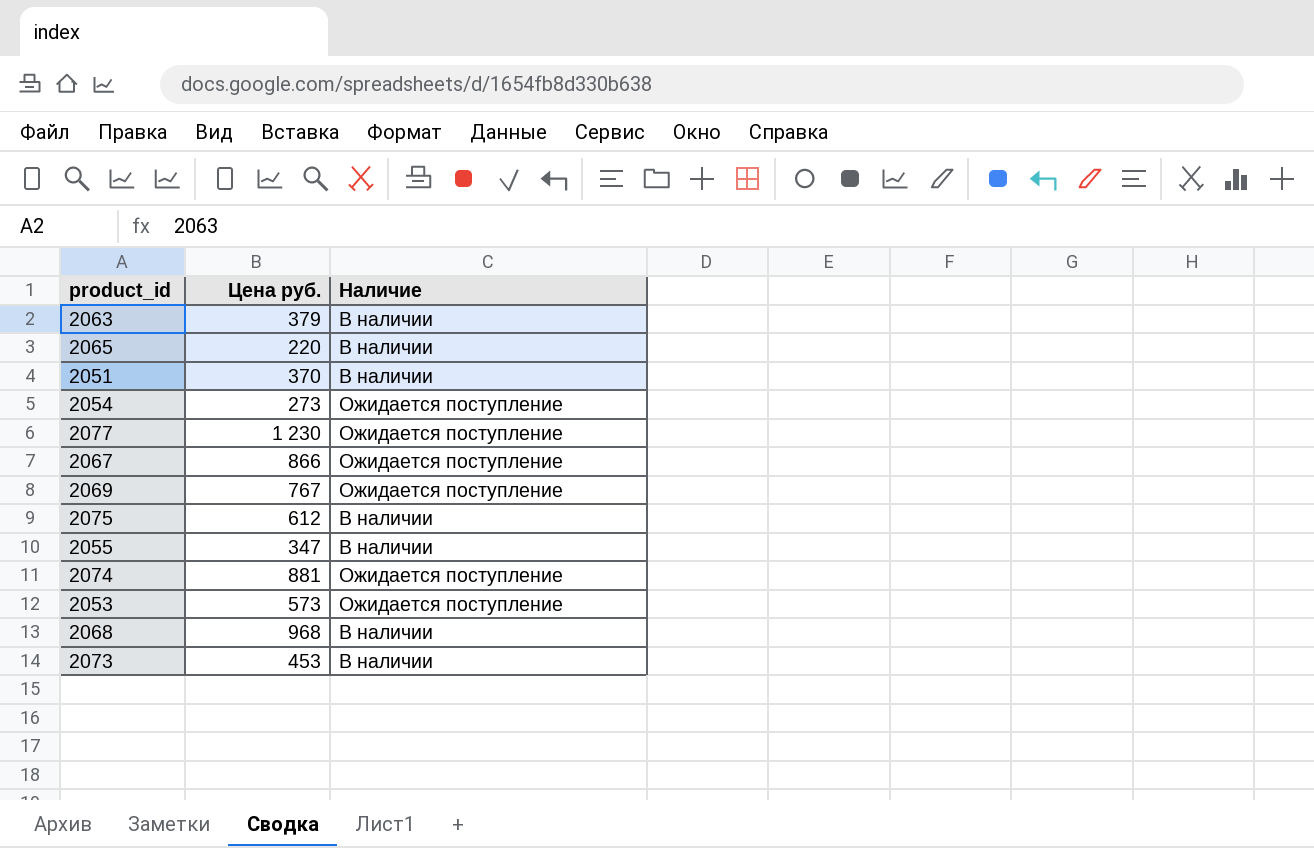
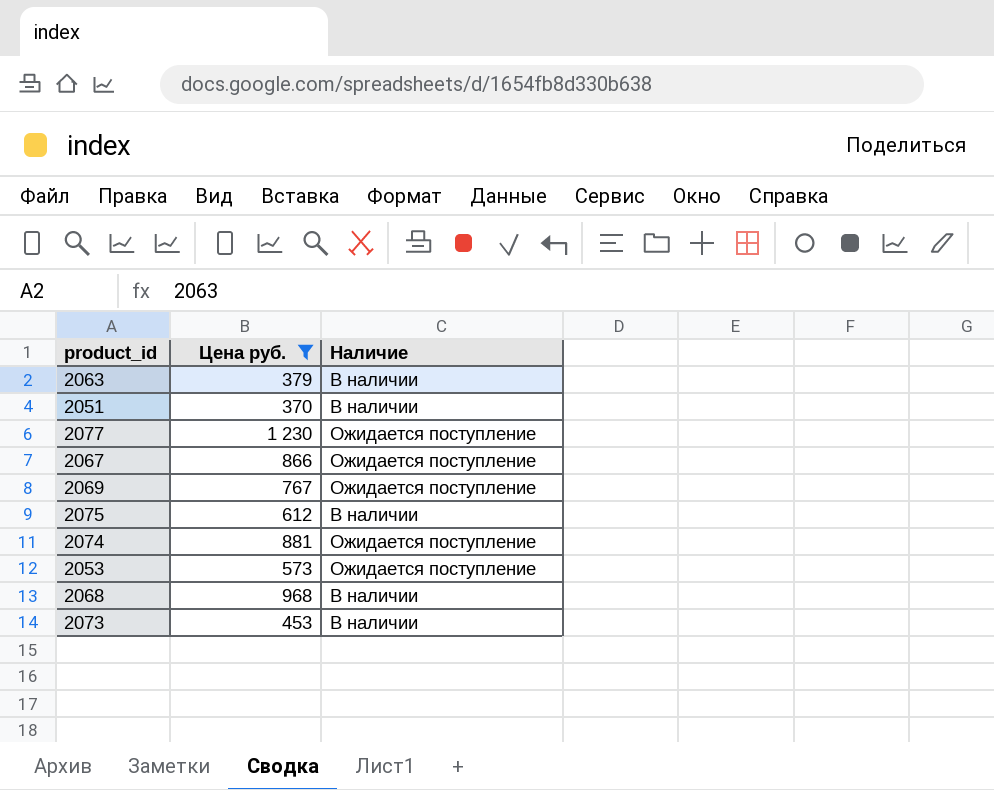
filter: none -> Цена руб. >= 370

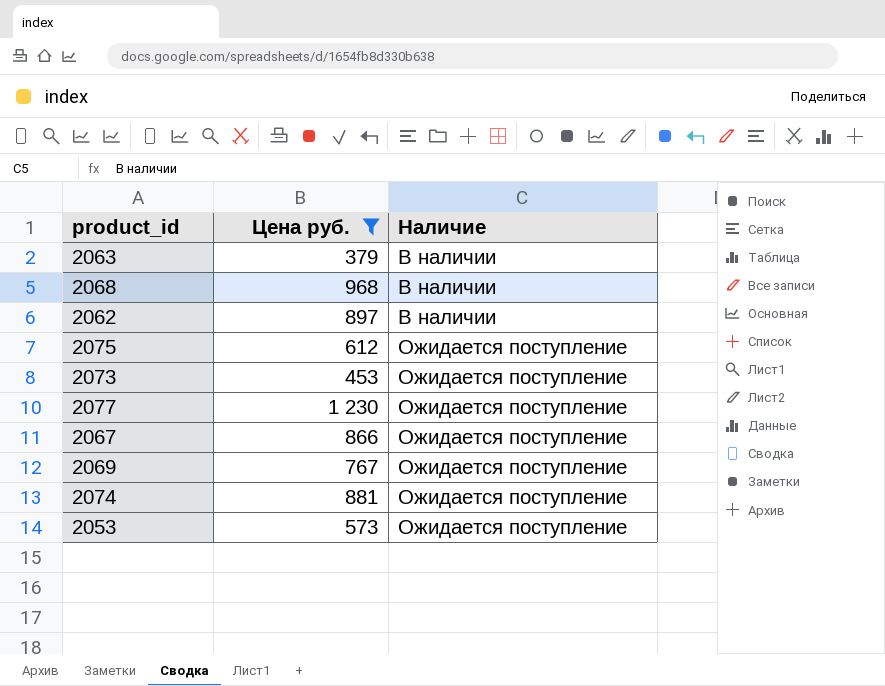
row order: none -> Наличие ascending
row 2051: 370 | В наличии -> none
row 2062: none -> 897 | В наличии
2075 | Наличие: В наличии -> Ожидается поступление
2073 | Наличие: В наличии -> Ожидается поступление

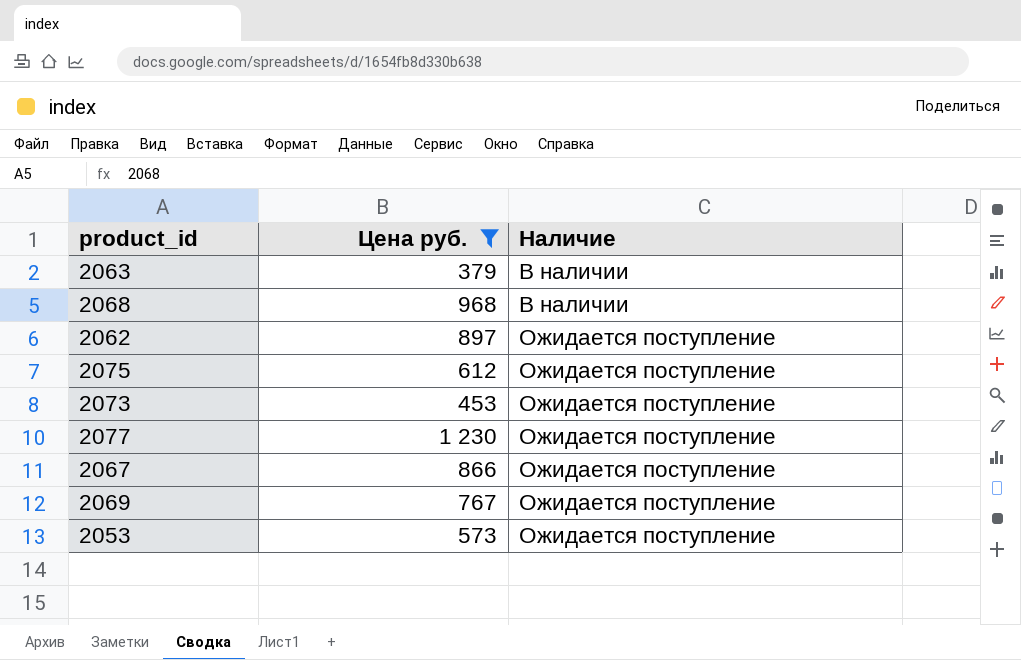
row 2074: 881 | Ожидается поступление -> none
2062 | Наличие: В наличии -> Ожидается поступление

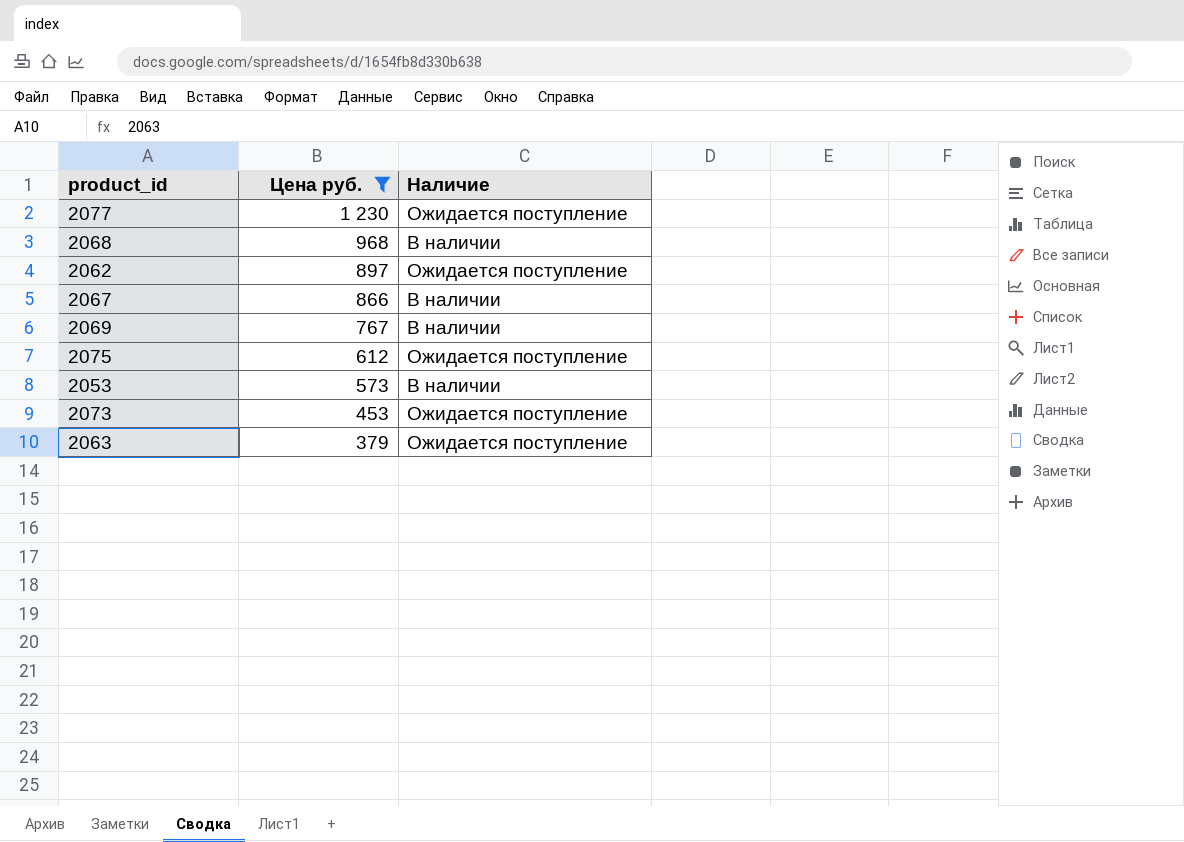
row order: Наличие ascending -> Цена руб. descending
2067 | Наличие: Ожидается поступление -> В наличии
2069 | Наличие: Ожидается поступление -> В наличии
2053 | Наличие: Ожидается поступление -> В наличии
2063 | Наличие: В наличии -> Ожидается поступление

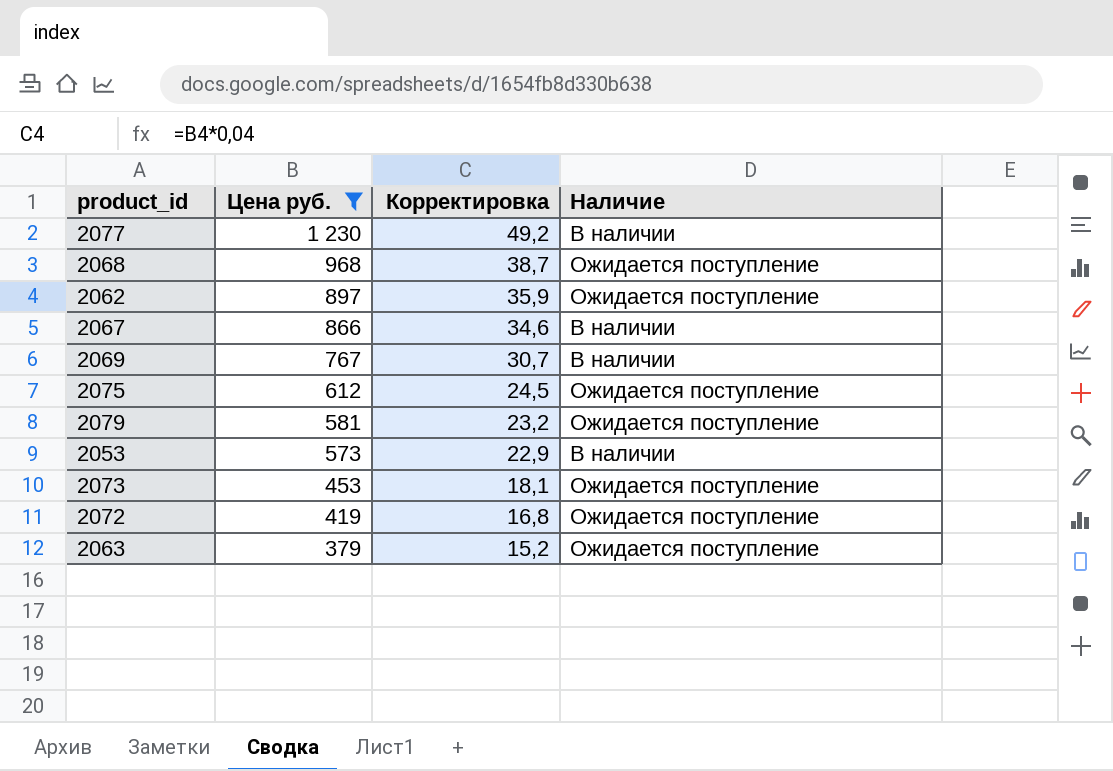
column Корректировка | formula: none -> [Цена руб.] * 0,04
2077 | Наличие: Ожидается поступление -> В наличии
2068 | Наличие: В наличии -> Ожидается поступление
row 2079: none -> 581 | 23,2 | Ожидается поступление
row 2072: none -> 419 | 16,8 | Ожидается поступление

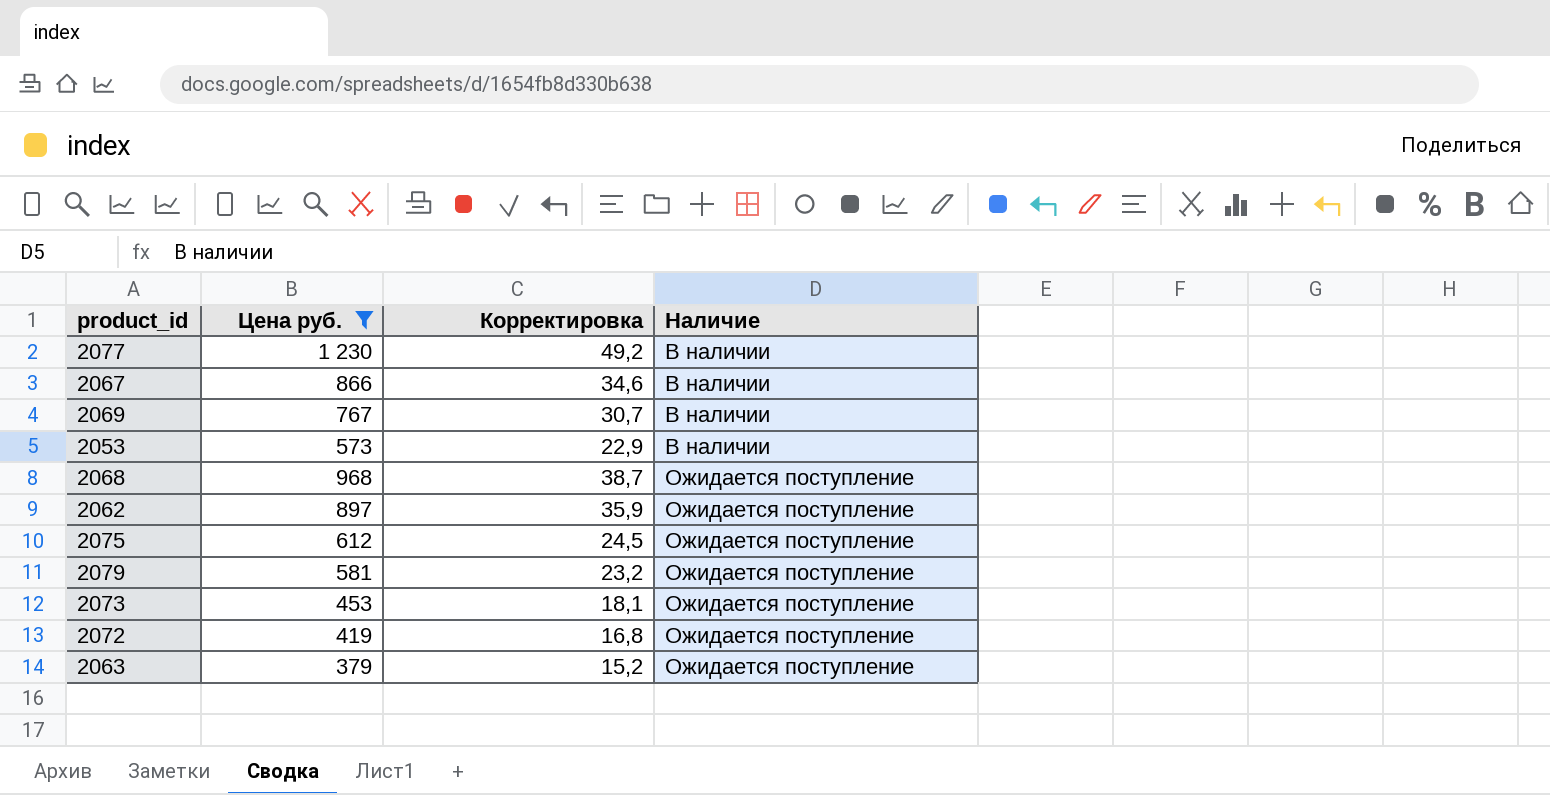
row order: Цена руб. descending -> Наличие ascending

